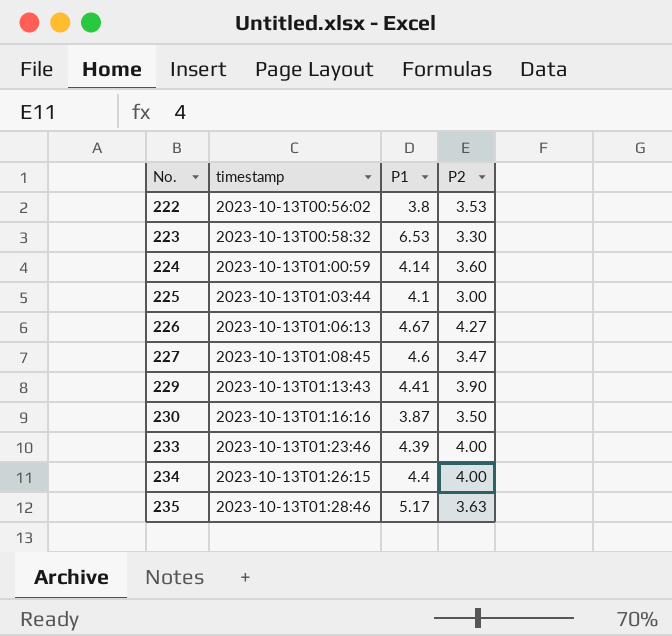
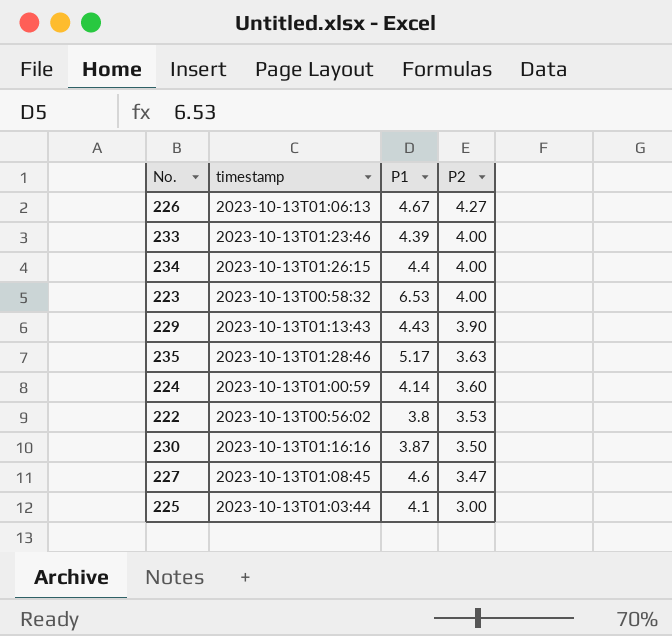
row order: No. ascending -> P2 descending
223 | P2: 3.30 -> 4.00
229 | P1: 4.41 -> 4.43

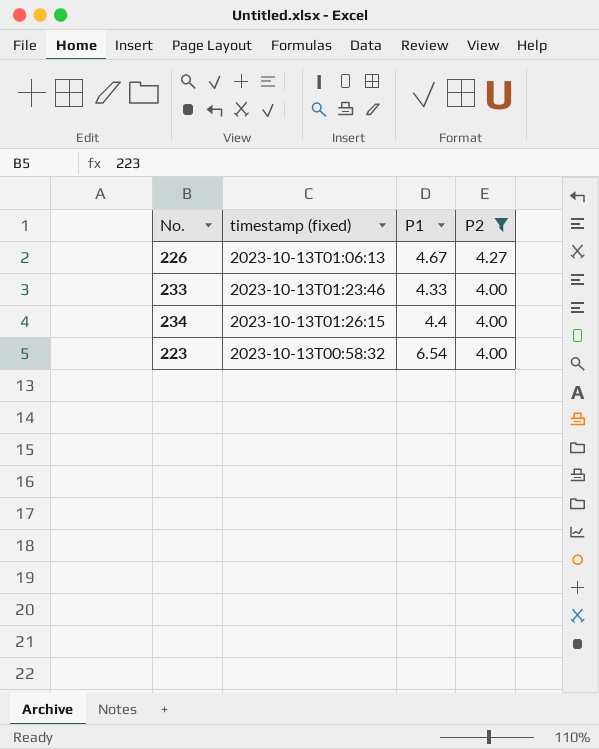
filter: none -> P2 >= 4.00
column name: timestamp -> timestamp (fixed)
233 | P1: 4.39 -> 4.33
223 | P1: 6.53 -> 6.54

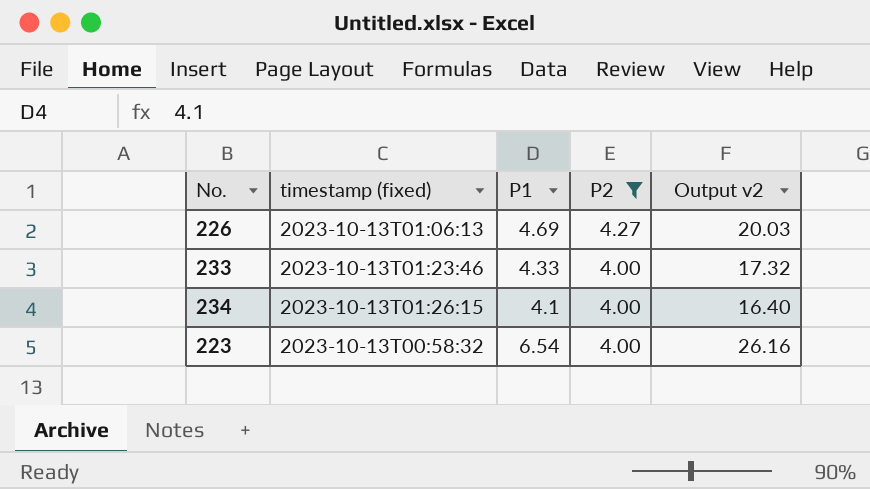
column Output v2 | formula: none -> [P1] * [P2]
226 | P1: 4.67 -> 4.69
234 | P1: 4.4 -> 4.1

